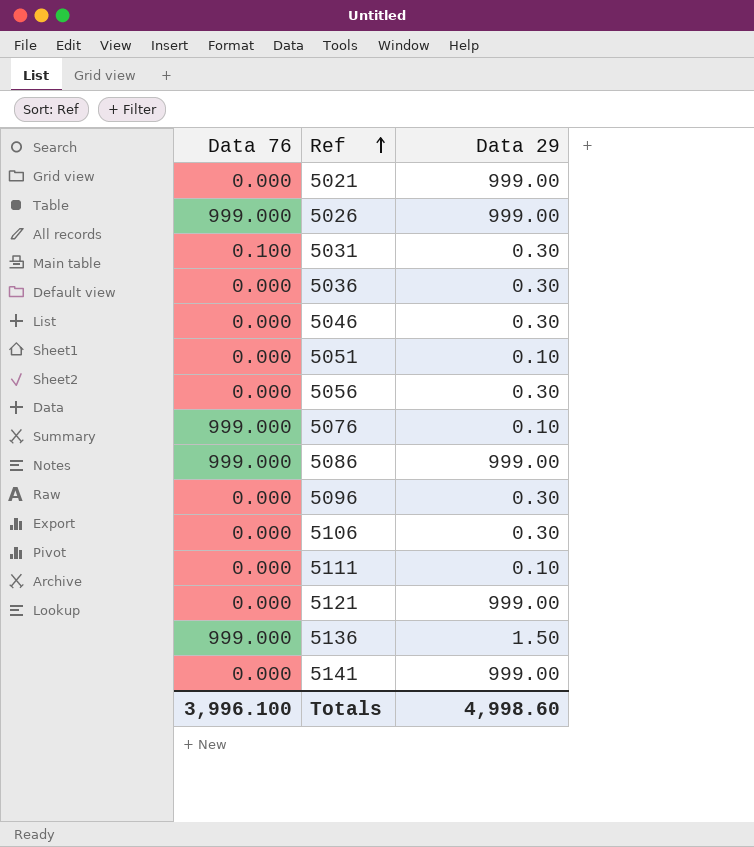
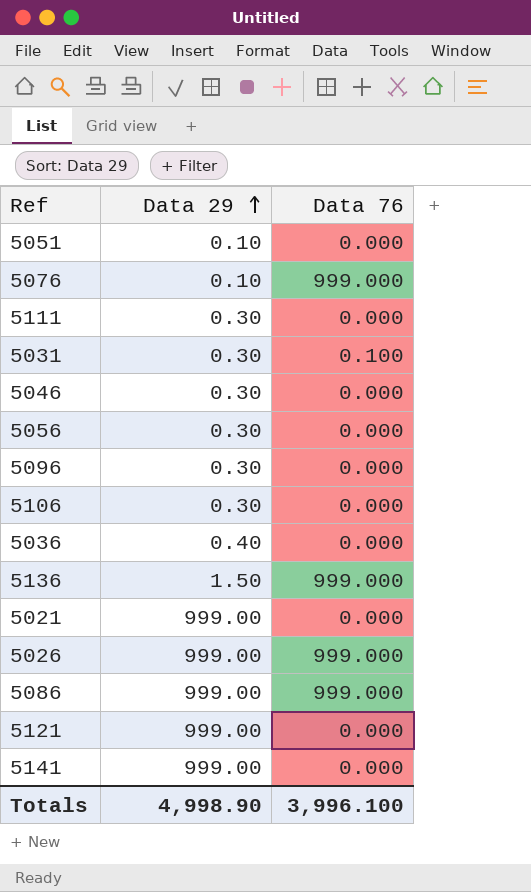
row order: Ref ascending -> Data 29 ascending
column Data 76 | position: 1 -> 3
5111 | Data 29: 0.10 -> 0.30
5036 | Data 29: 0.30 -> 0.40
Totals | Data 29: 4,998.60 -> 4,998.90

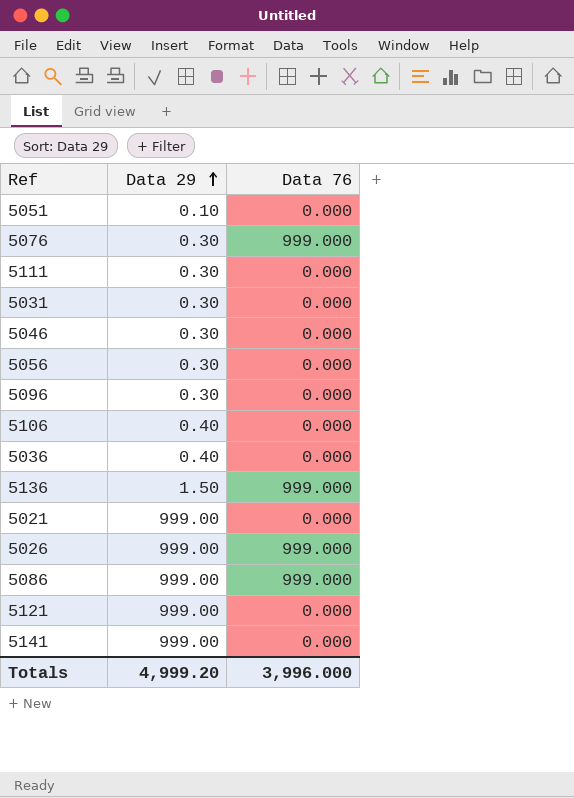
5076 | Data 29: 0.10 -> 0.30
5031 | Data 76: 0.100 -> 0.000
5106 | Data 29: 0.30 -> 0.40
Totals | Data 29: 4,998.90 -> 4,999.20
Totals | Data 76: 3,996.100 -> 3,996.000

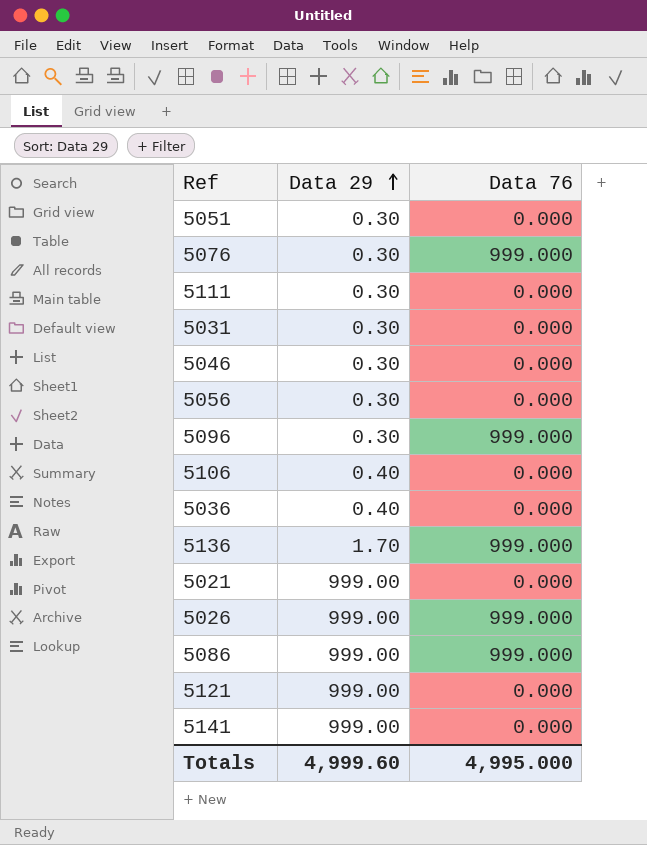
5051 | Data 29: 0.10 -> 0.30
5096 | Data 76: 0.000 -> 999.000
5136 | Data 29: 1.50 -> 1.70
Totals | Data 29: 4,999.20 -> 4,999.60
Totals | Data 76: 3,996.000 -> 4,995.000

